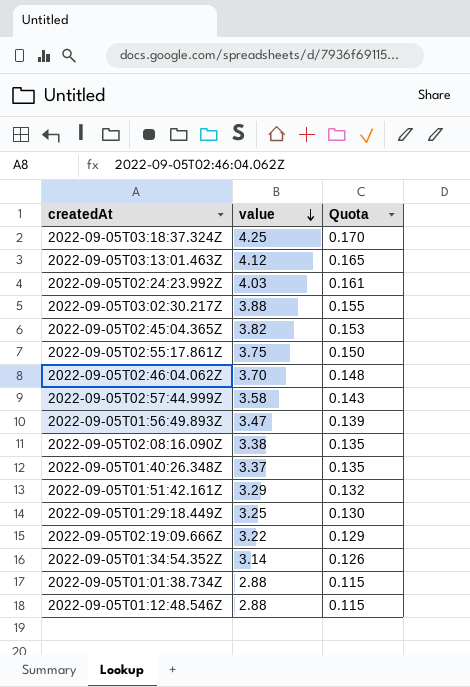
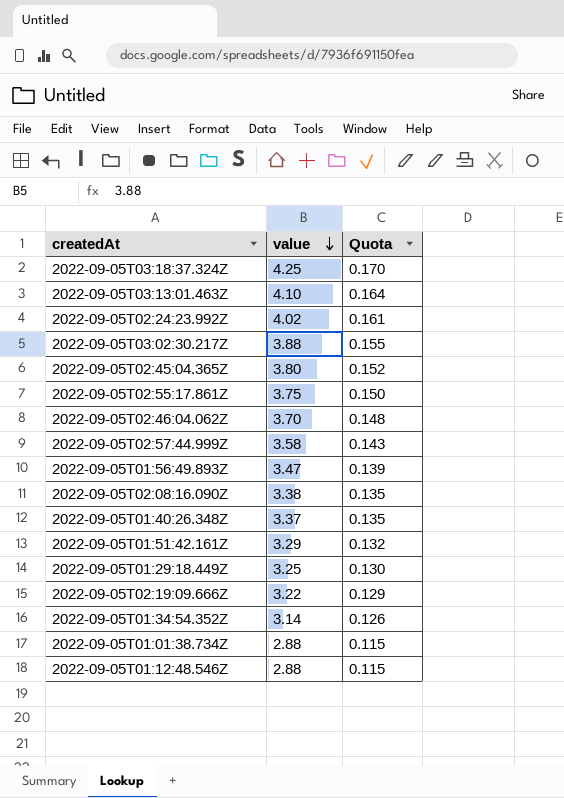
2022-09-05T03:13:01.463Z | value: 4.12 -> 4.10
2022-09-05T03:13:01.463Z | Quota: 0.165 -> 0.164
2022-09-05T02:24:23.992Z | value: 4.03 -> 4.02
2022-09-05T02:45:04.365Z | value: 3.82 -> 3.80
2022-09-05T02:45:04.365Z | Quota: 0.153 -> 0.152

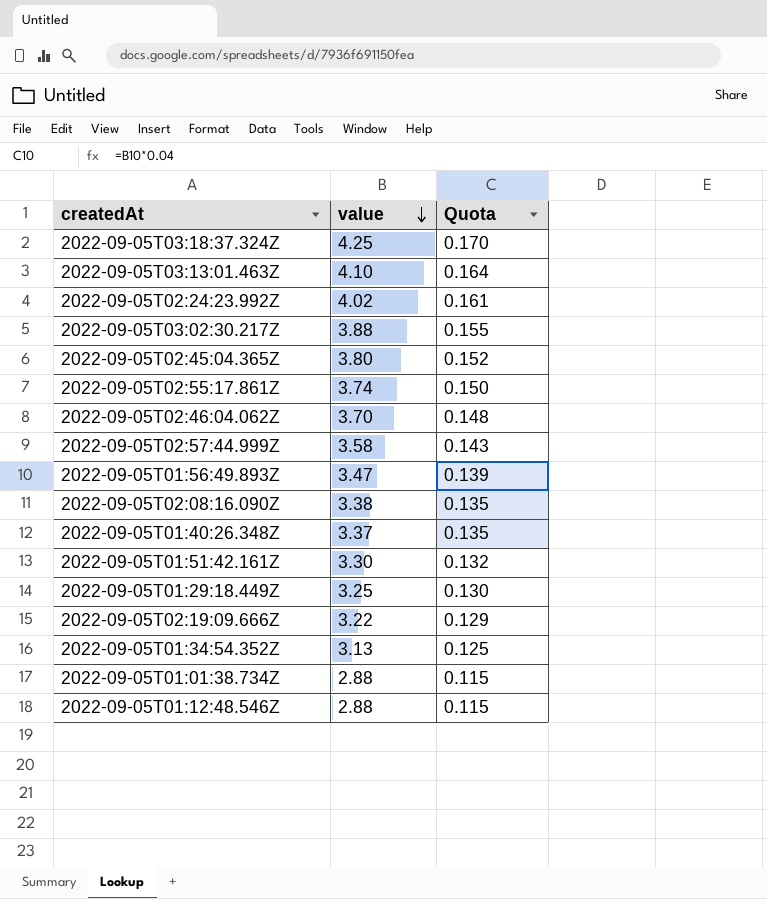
2022-09-05T02:55:17.861Z | value: 3.75 -> 3.74
2022-09-05T01:51:42.161Z | value: 3.29 -> 3.30
2022-09-05T01:34:54.352Z | value: 3.14 -> 3.13
2022-09-05T01:34:54.352Z | Quota: 0.126 -> 0.125

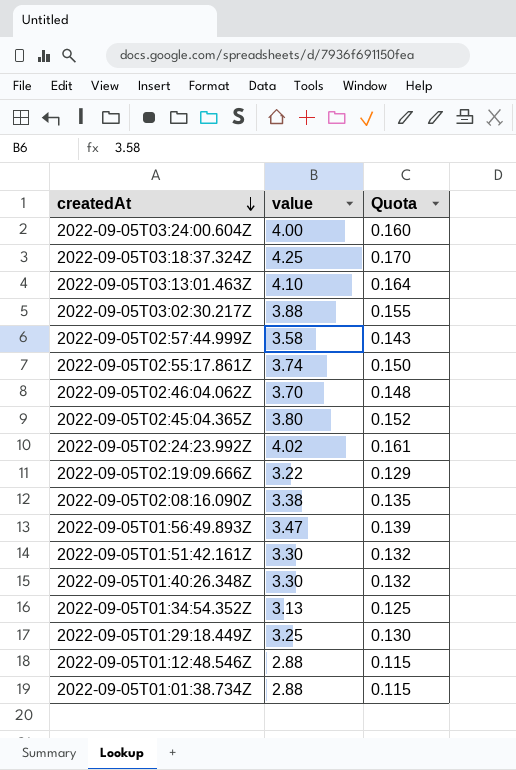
row order: value descending -> createdAt descending
row 2022-09-05T03:24:00.604Z: none -> 4.00 | 0.160
2022-09-05T01:40:26.348Z | value: 3.37 -> 3.30
2022-09-05T01:40:26.348Z | Quota: 0.135 -> 0.132

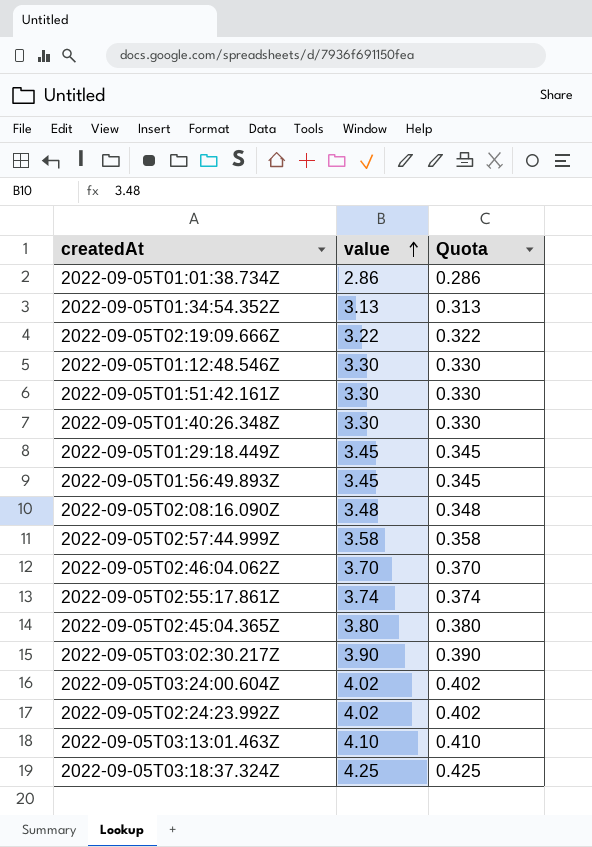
row order: createdAt descending -> value ascending
column Quota | formula: [value] * 0.04 -> [value] * 0.1
2022-09-05T01:01:38.734Z | value: 2.88 -> 2.86
2022-09-05T01:12:48.546Z | value: 2.88 -> 3.30
2022-09-05T01:29:18.449Z | value: 3.25 -> 3.45
2022-09-05T01:56:49.893Z | value: 3.47 -> 3.45
2022-09-05T02:08:16.090Z | value: 3.38 -> 3.48
2022-09-05T03:02:30.217Z | value: 3.88 -> 3.90
2022-09-05T03:24:00.604Z | value: 4.00 -> 4.02

